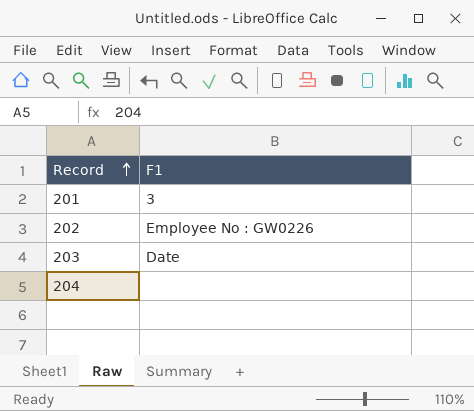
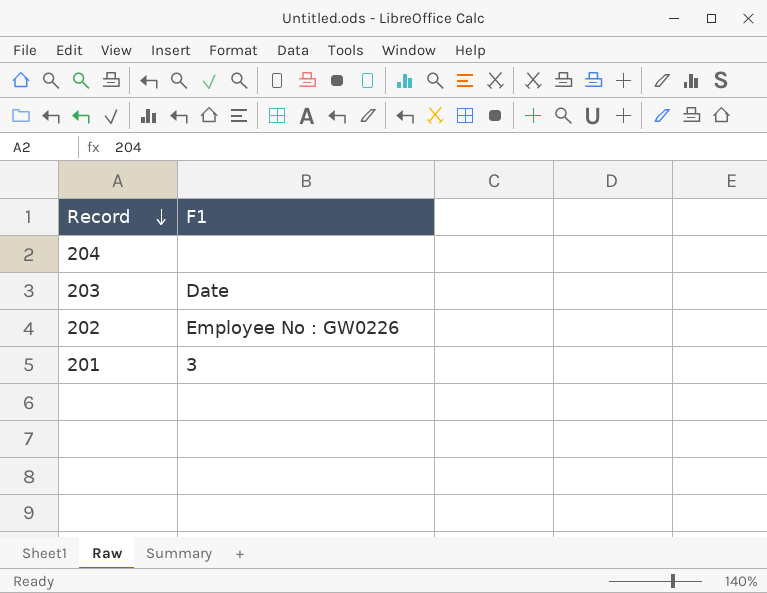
row order: Record ascending -> Record descending

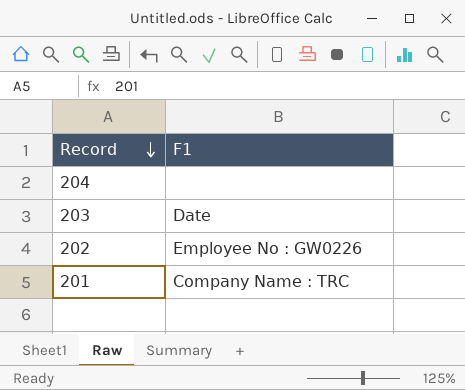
201 | F1: 3 -> Company Name : TRC

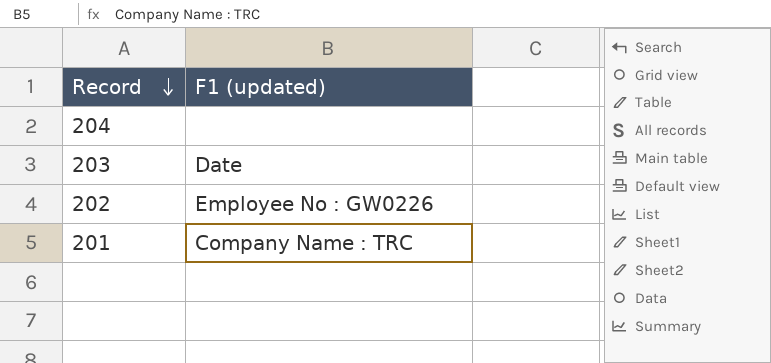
column name: F1 -> F1 (updated)

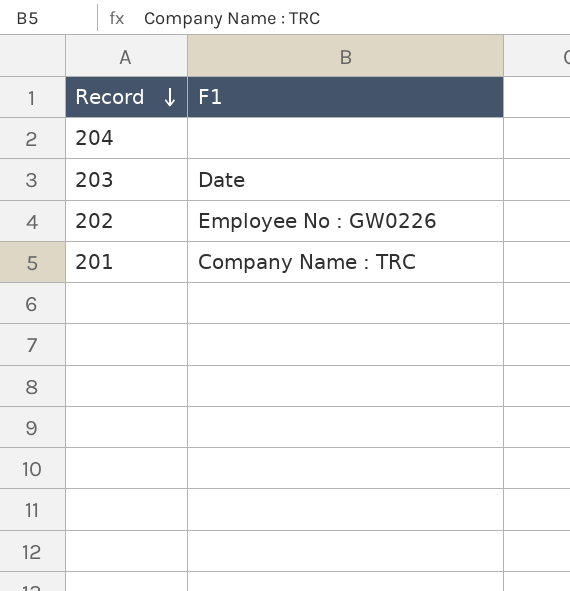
column name: F1 (updated) -> F1

